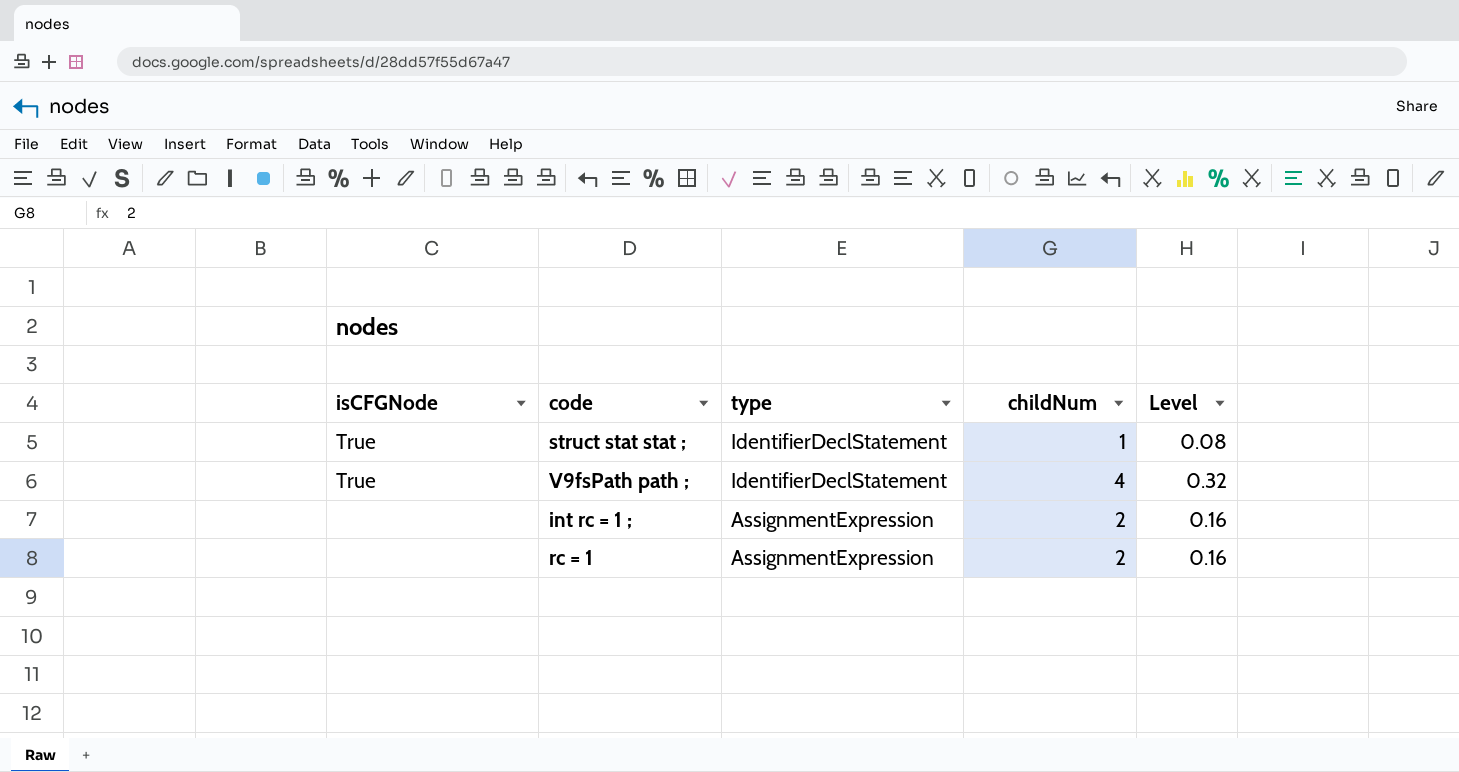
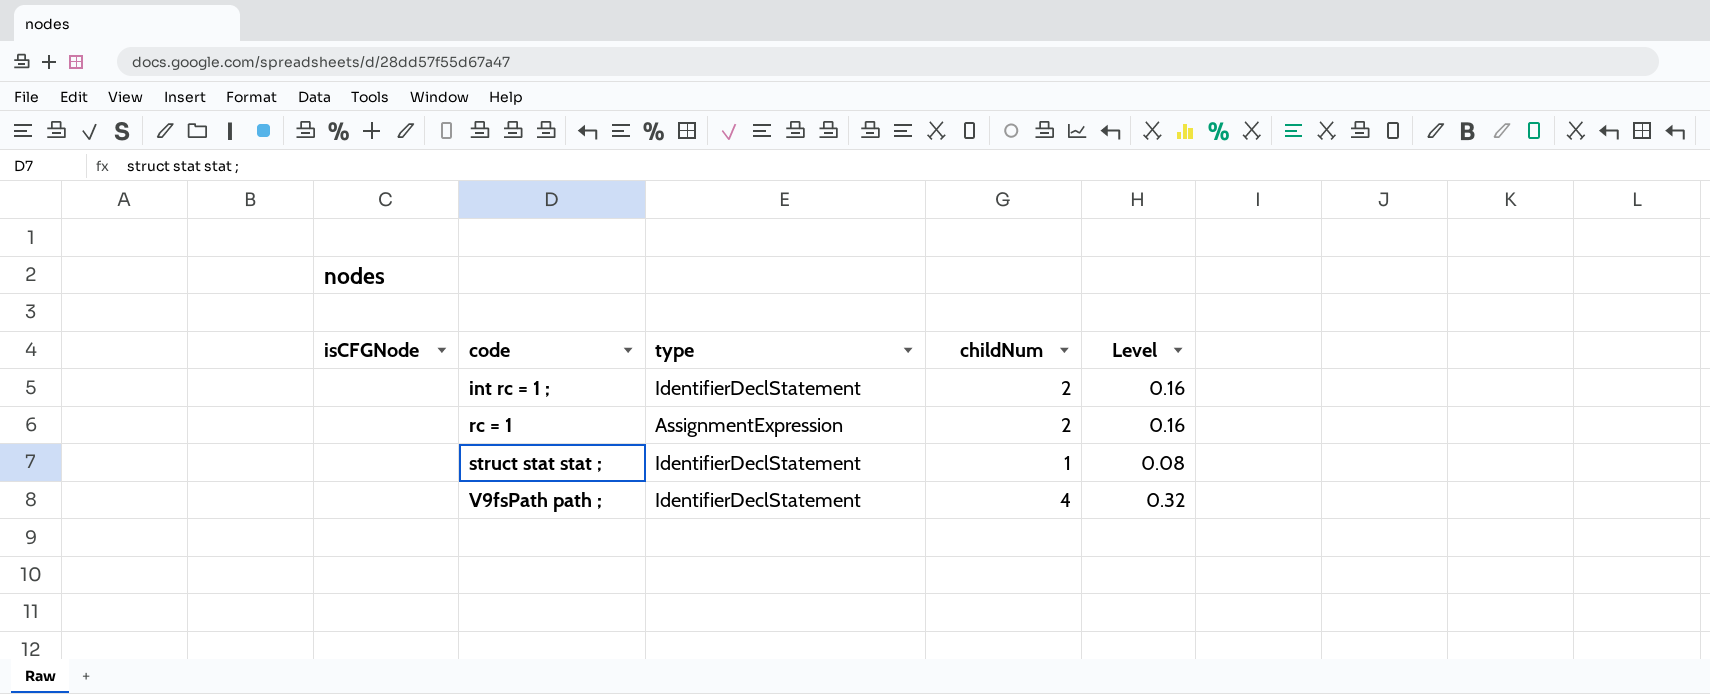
row order: type descending -> code ascending
int rc = 1 ; | type: AssignmentExpression -> IdentifierDeclStatement
struct stat stat ; | isCFGNode: True -> none
V9fsPath path ; | isCFGNode: True -> none

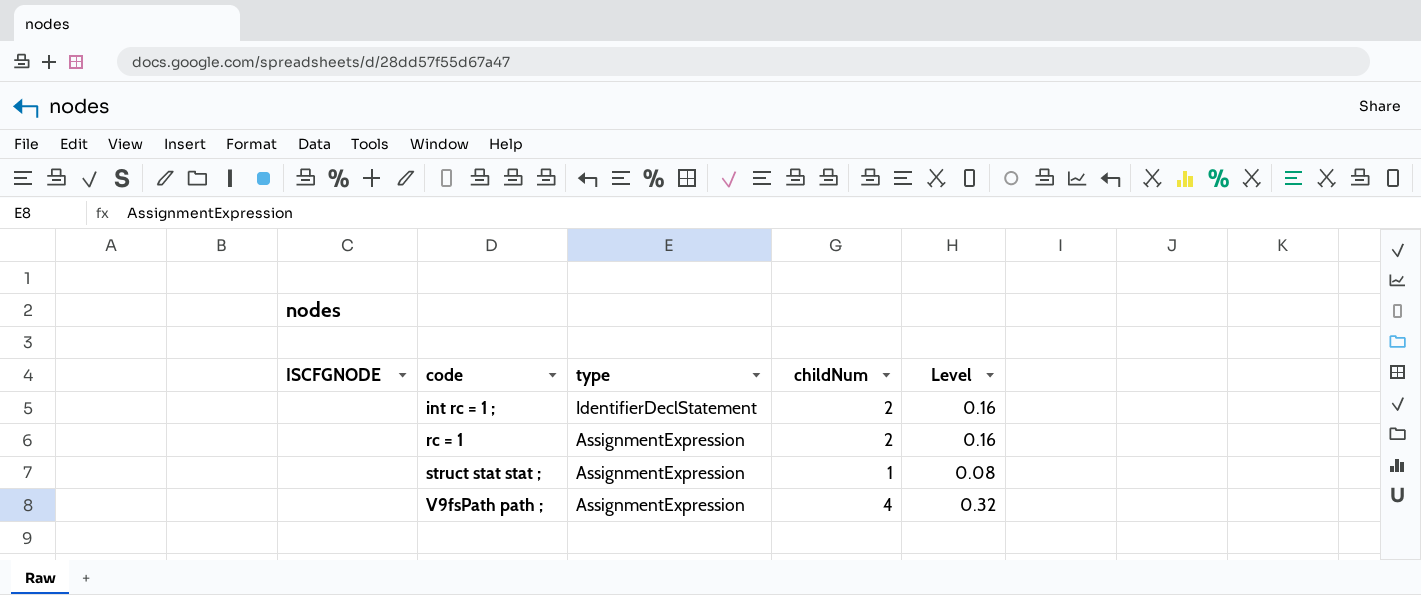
column name: isCFGNode -> ISCFGNODE
struct stat stat ; | type: IdentifierDeclStatement -> AssignmentExpression
V9fsPath path ; | type: IdentifierDeclStatement -> AssignmentExpression

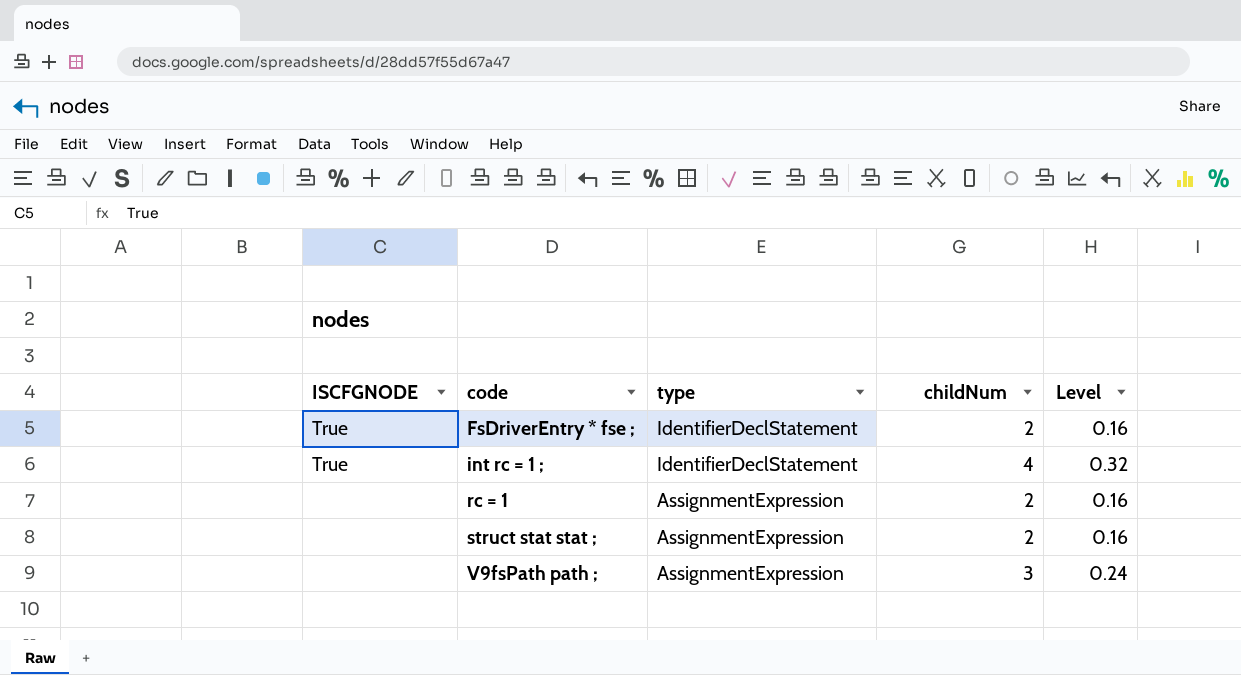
row FsDriverEntry * fse ;: none -> True | IdentifierDeclStatement | 2 | 0.16
int rc = 1 ; | ISCFGNODE: none -> True
int rc = 1 ; | childNum: 2 -> 4
int rc = 1 ; | Level: 0.16 -> 0.32
struct stat stat ; | childNum: 1 -> 2
struct stat stat ; | Level: 0.08 -> 0.16
V9fsPath path ; | childNum: 4 -> 3
V9fsPath path ; | Level: 0.32 -> 0.24

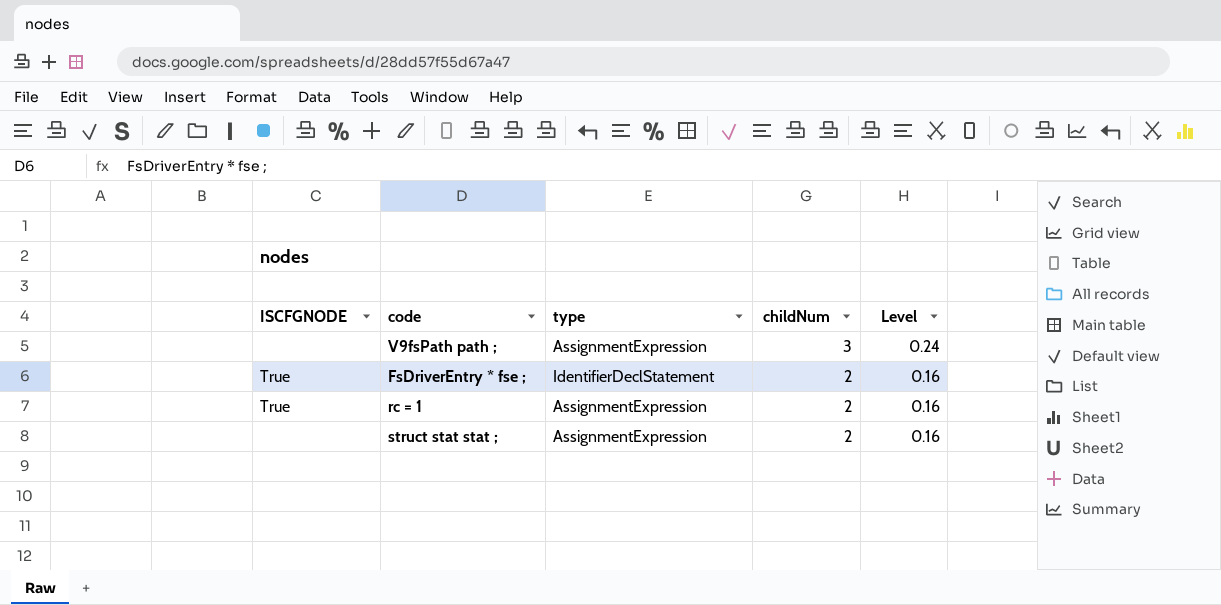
row order: code ascending -> childNum descending
row int rc = 1 ;: True | IdentifierDeclStatement | 4 | 0.32 -> none
rc = 1 | ISCFGNODE: none -> True

